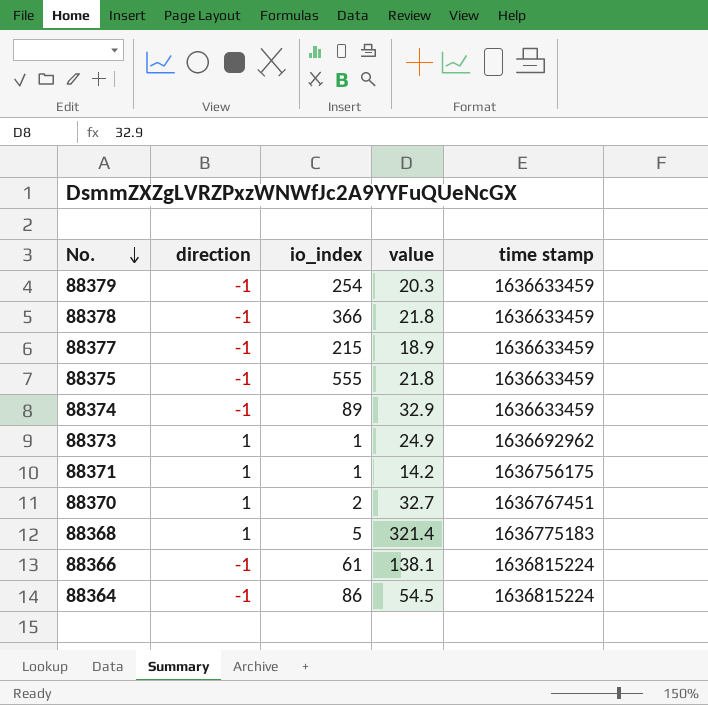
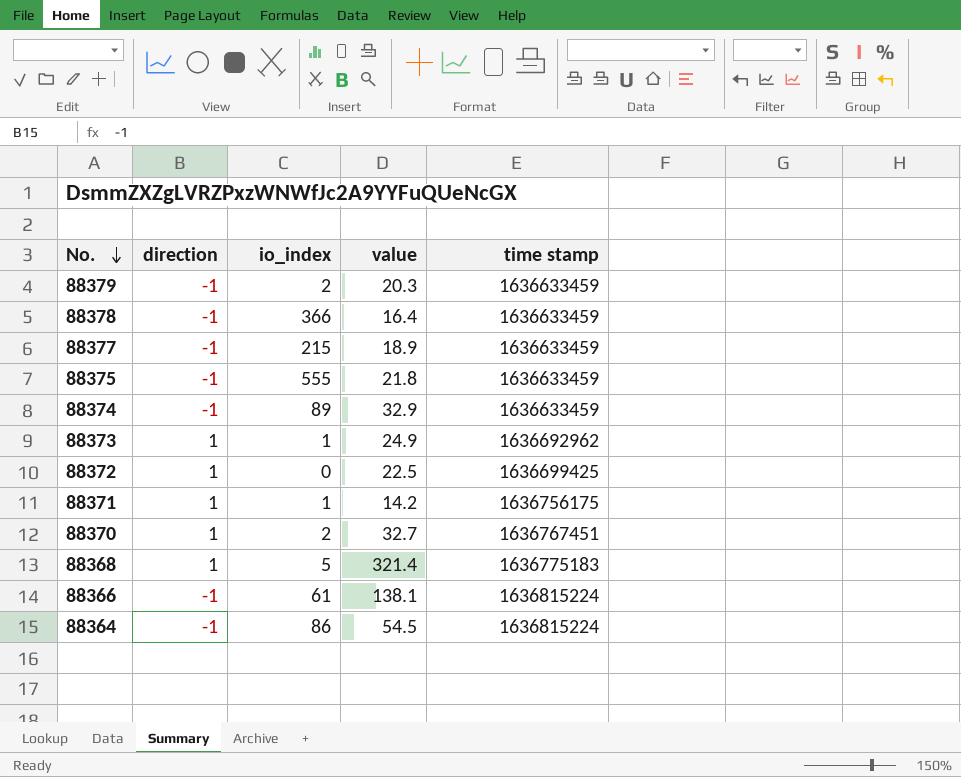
88379 | io_index: 254 -> 2
88378 | value: 21.8 -> 16.4
row 88372: none -> 1 | 0 | 22.5 | 1636699425

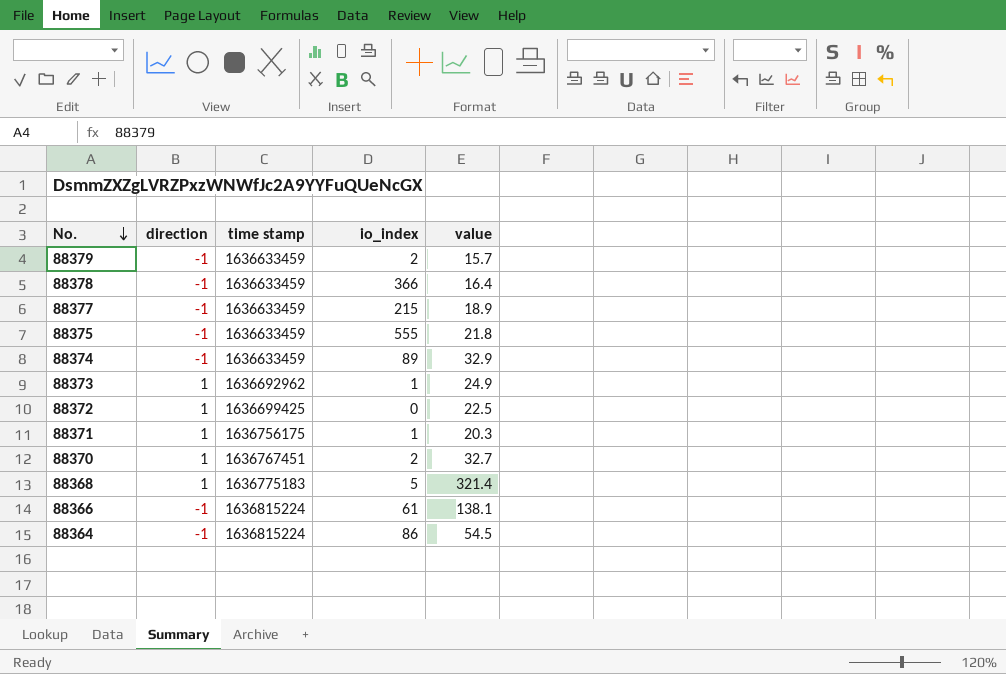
column time stamp | position: 5 -> 3
88379 | value: 20.3 -> 15.7
88371 | value: 14.2 -> 20.3

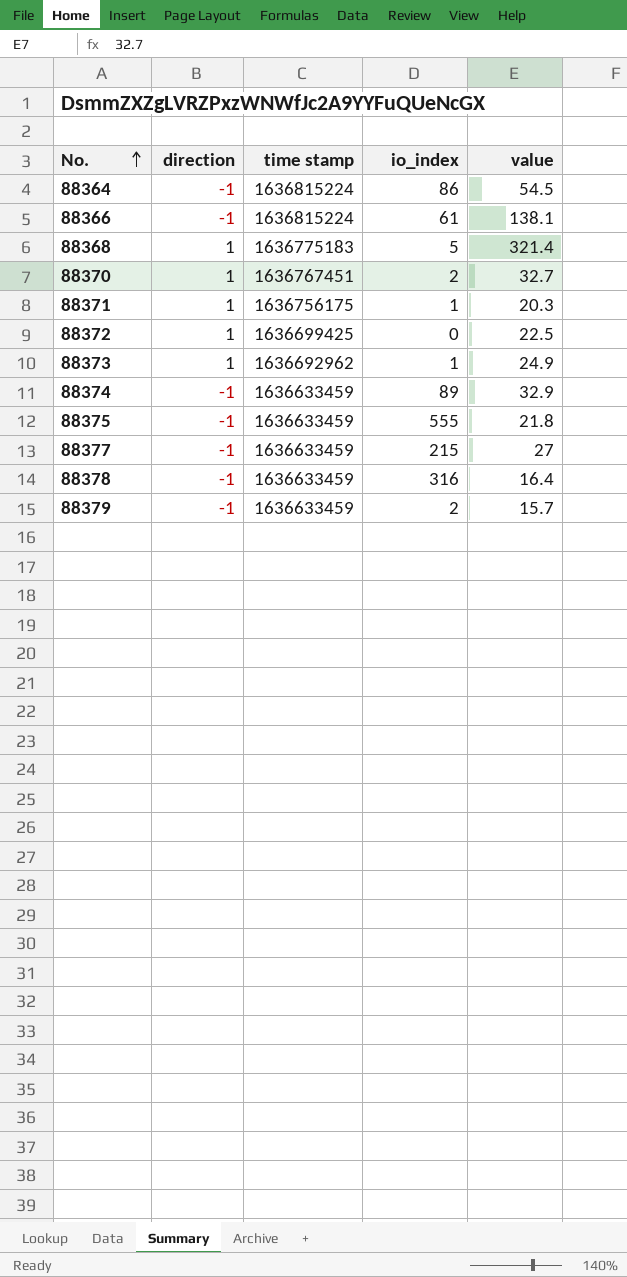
row order: No. descending -> No. ascending
88377 | value: 18.9 -> 27
88378 | io_index: 366 -> 316

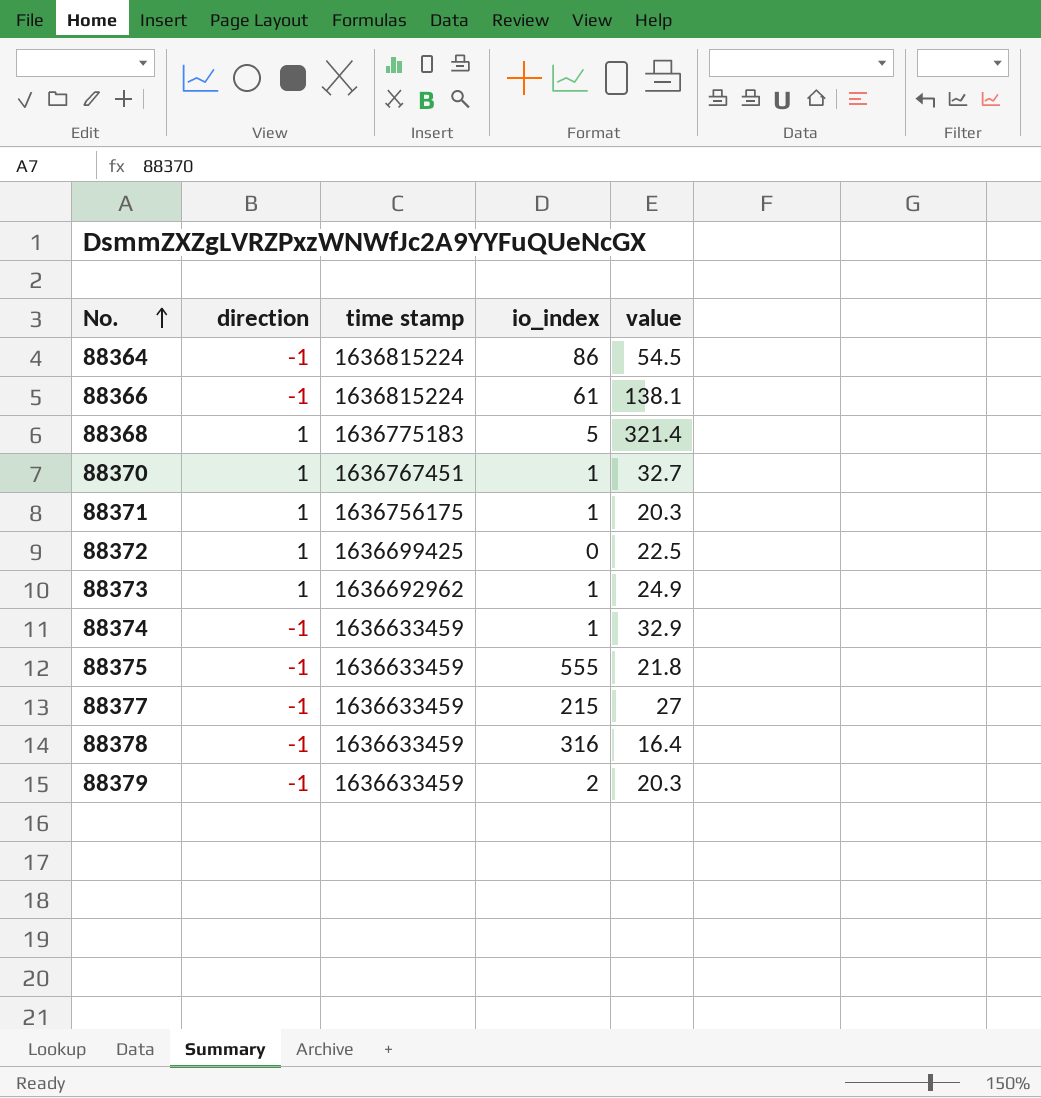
88370 | io_index: 2 -> 1
88374 | io_index: 89 -> 1
88379 | value: 15.7 -> 20.3

